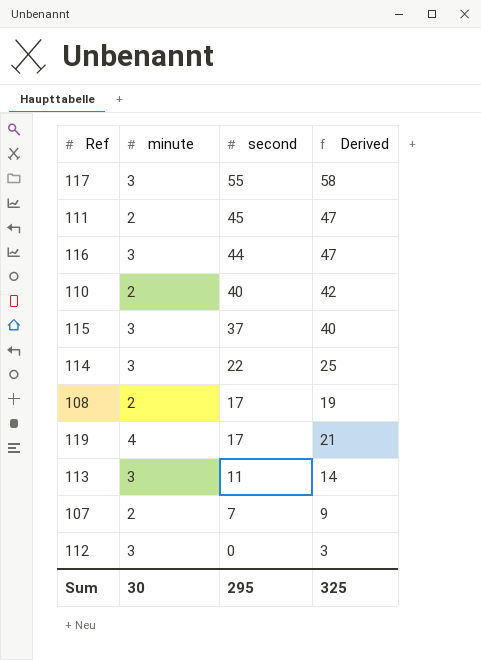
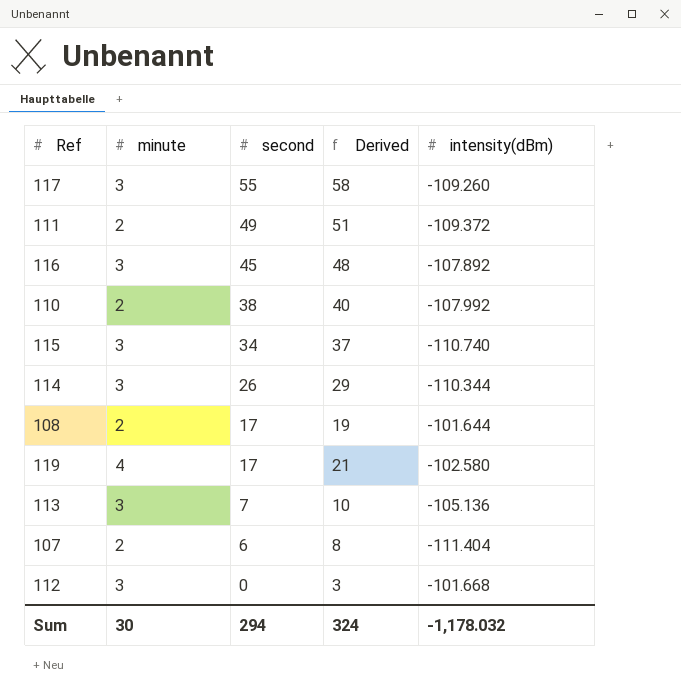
column intensity(dBm) | position: none -> 5
111 | second: 45 -> 49
111 | Derived: 47 -> 51
116 | second: 44 -> 45
116 | Derived: 47 -> 48
110 | second: 40 -> 38
110 | Derived: 42 -> 40
115 | second: 37 -> 34
115 | Derived: 40 -> 37
114 | second: 22 -> 26
114 | Derived: 25 -> 29
113 | second: 11 -> 7
113 | Derived: 14 -> 10
107 | second: 7 -> 6
107 | Derived: 9 -> 8
Sum | second: 295 -> 294
Sum | Derived: 325 -> 324

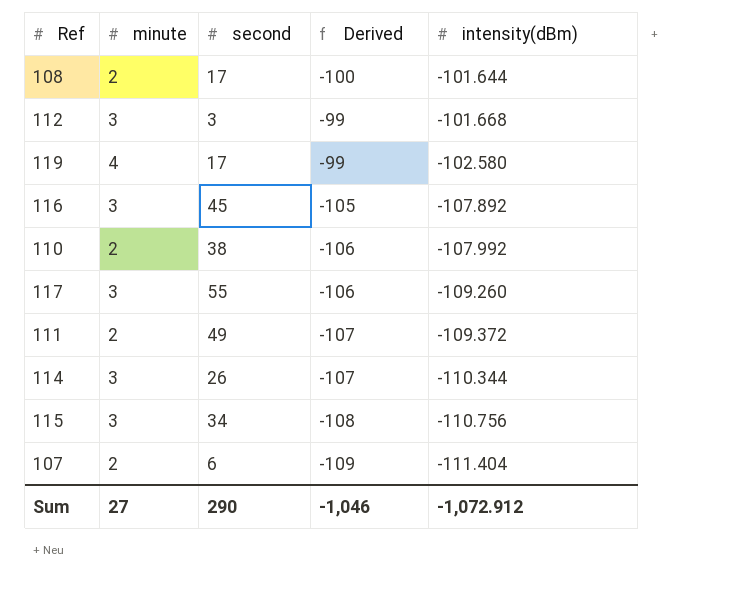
row order: second descending -> intensity(dBm) descending
column Derived | formula: [minute] + [second] -> [minute] + [intensity(dBm)]
row 113: 3 | 7 | 10 | -105.136 -> none
112 | second: 0 -> 3
115 | intensity(dBm): -110.740 -> -110.756
Sum | minute: 30 -> 27
Sum | second: 294 -> 290
Sum | Derived: 324 -> -1,046
Sum | intensity(dBm): -1,178.032 -> -1,072.912

